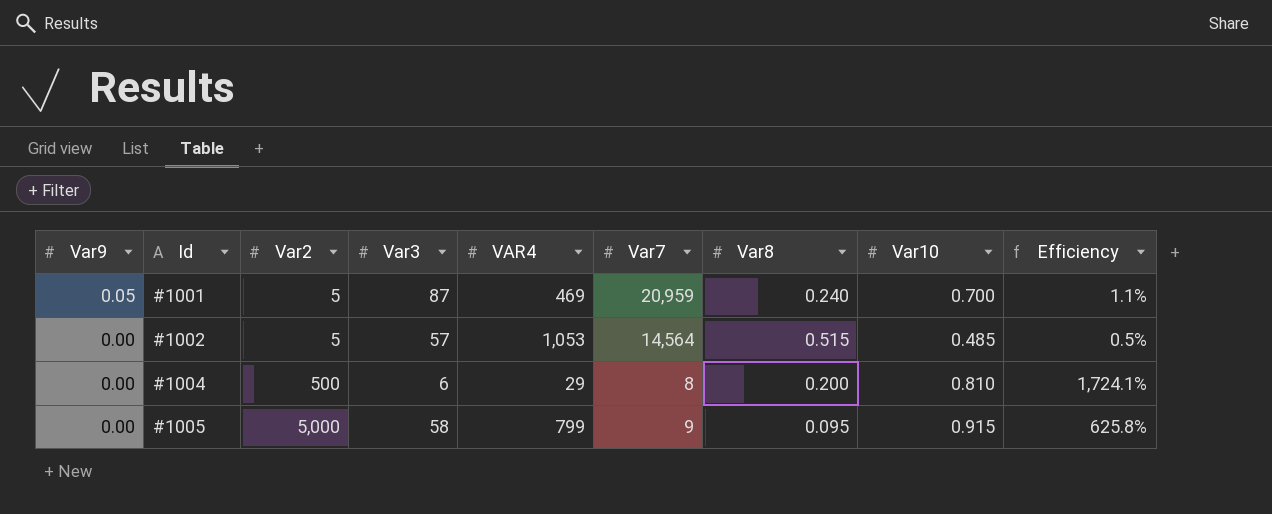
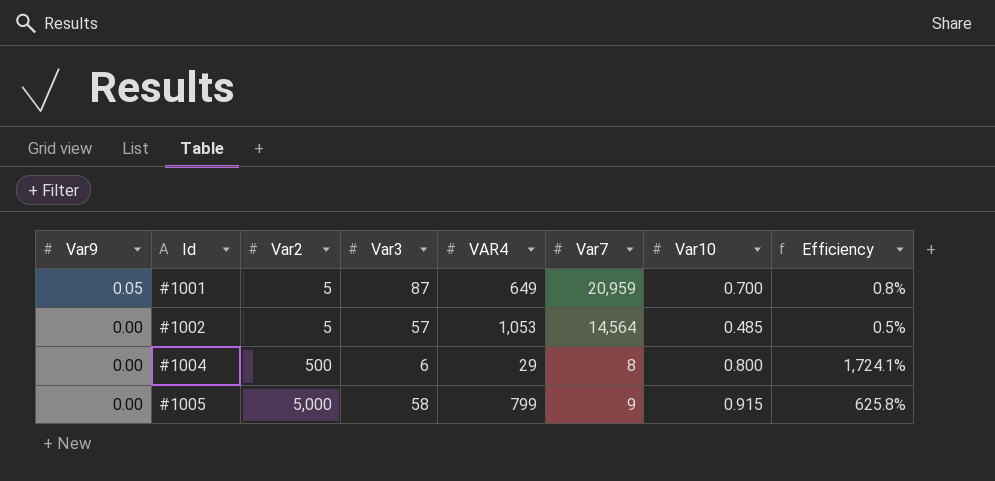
column Var8 | position: 7 -> none
#1001 | VAR4: 469 -> 649
#1001 | Efficiency: 1.1% -> 0.8%
#1004 | Var10: 0.810 -> 0.800

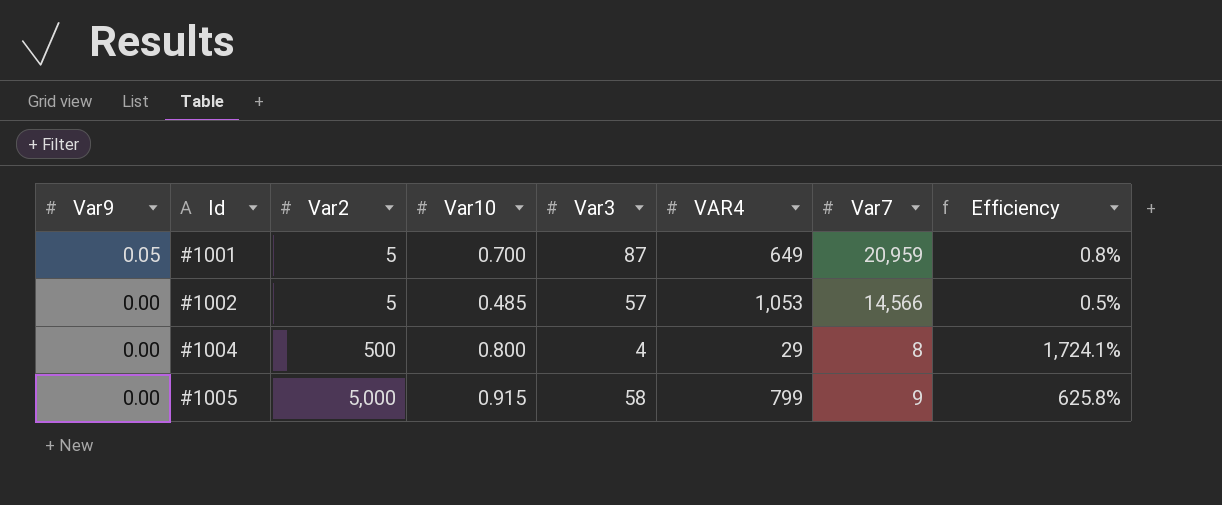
column Var10 | position: 7 -> 4
#1002 | Var7: 14,564 -> 14,566
#1004 | Var3: 6 -> 4

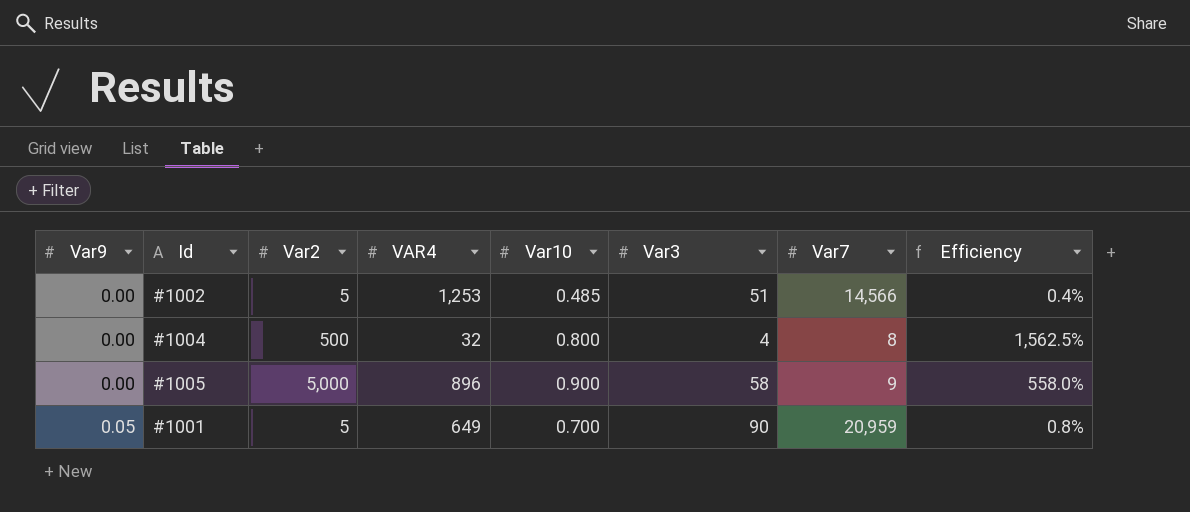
row order: Var9 descending -> Var9 ascending
column VAR4 | position: 6 -> 4
#1002 | VAR4: 1,053 -> 1,253
#1002 | Var3: 57 -> 51
#1002 | Efficiency: 0.5% -> 0.4%
#1004 | VAR4: 29 -> 32
#1004 | Efficiency: 1,724.1% -> 1,562.5%
#1005 | VAR4: 799 -> 896
#1005 | Var10: 0.915 -> 0.900
#1005 | Efficiency: 625.8% -> 558.0%
#1001 | Var3: 87 -> 90

